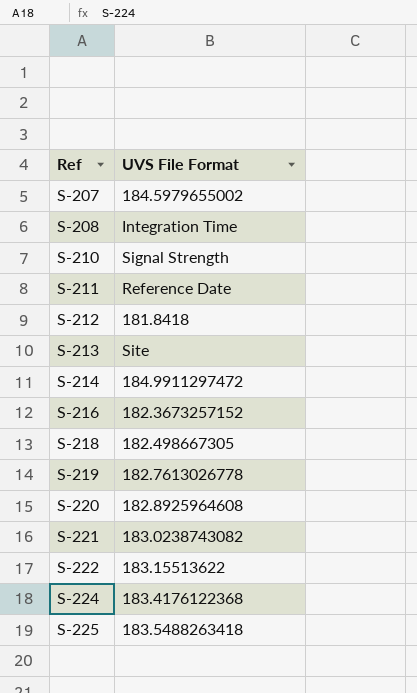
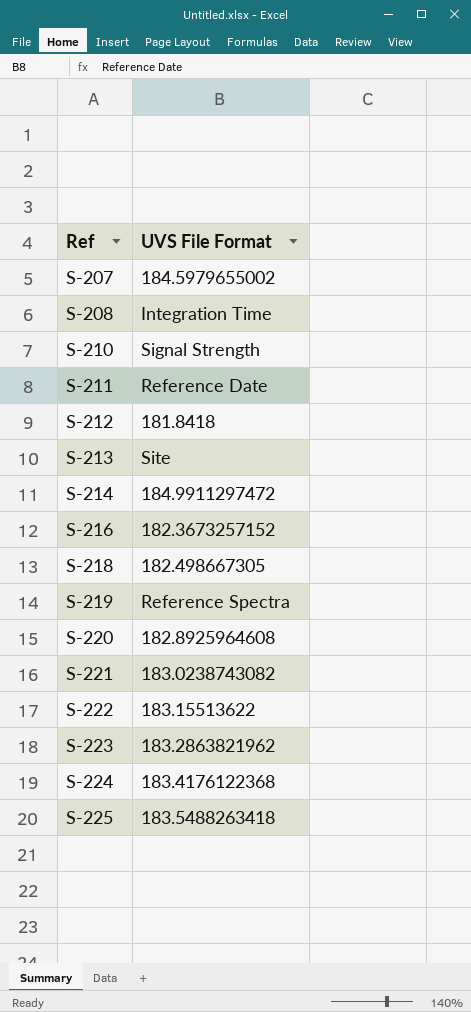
S-219 | UVS File Format: 182.7613026778 -> Reference Spectra
row S-223: none -> 183.2863821962

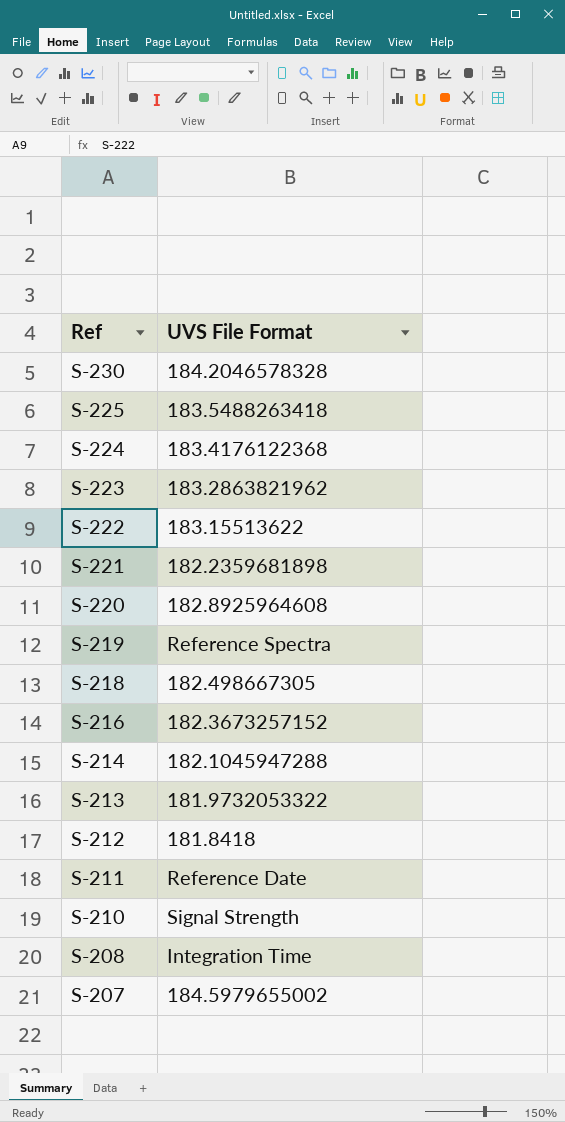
row order: Ref ascending -> Ref descending
row S-230: none -> 184.2046578328
S-221 | UVS File Format: 183.0238743082 -> 182.2359681898
S-214 | UVS File Format: 184.9911297472 -> 182.1045947288
S-213 | UVS File Format: Site -> 181.9732053322

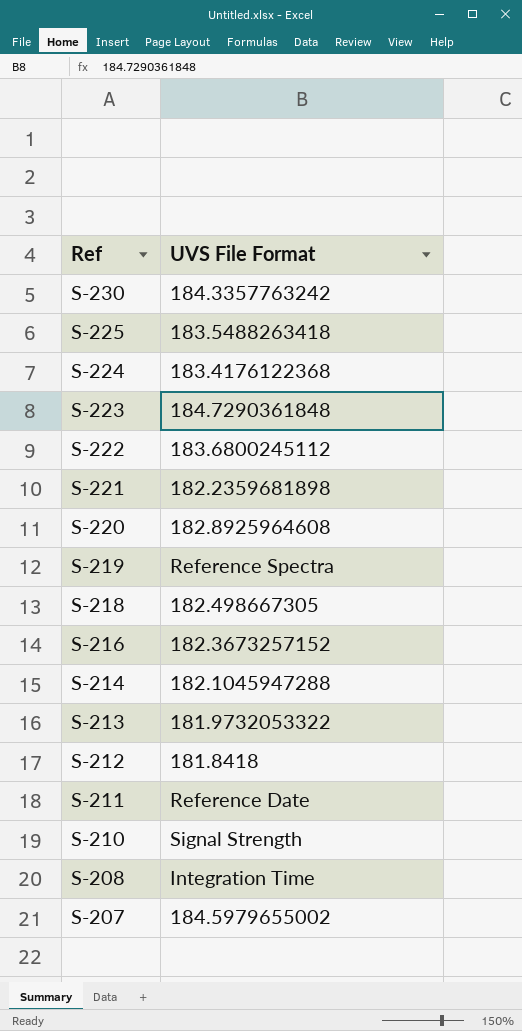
S-230 | UVS File Format: 184.2046578328 -> 184.3357763242
S-223 | UVS File Format: 183.2863821962 -> 184.7290361848
S-222 | UVS File Format: 183.15513622 -> 183.6800245112

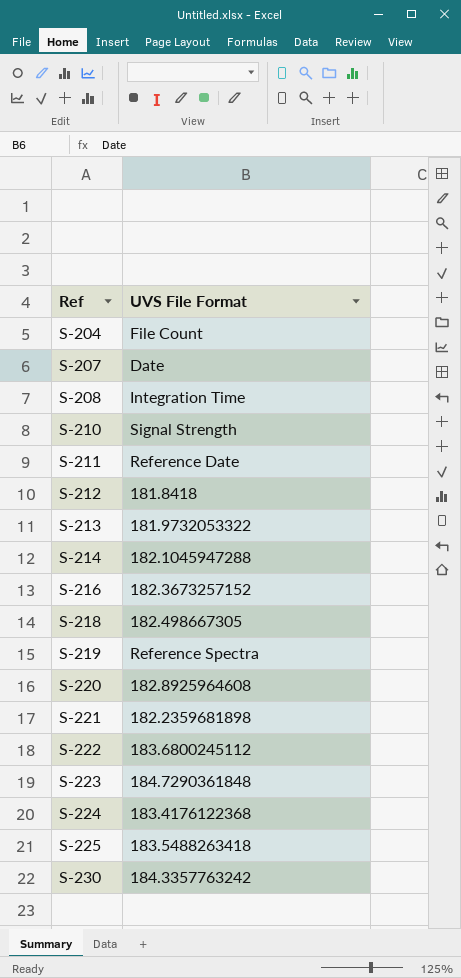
row order: Ref descending -> Ref ascending
row S-204: none -> File Count
S-207 | UVS File Format: 184.5979655002 -> Date

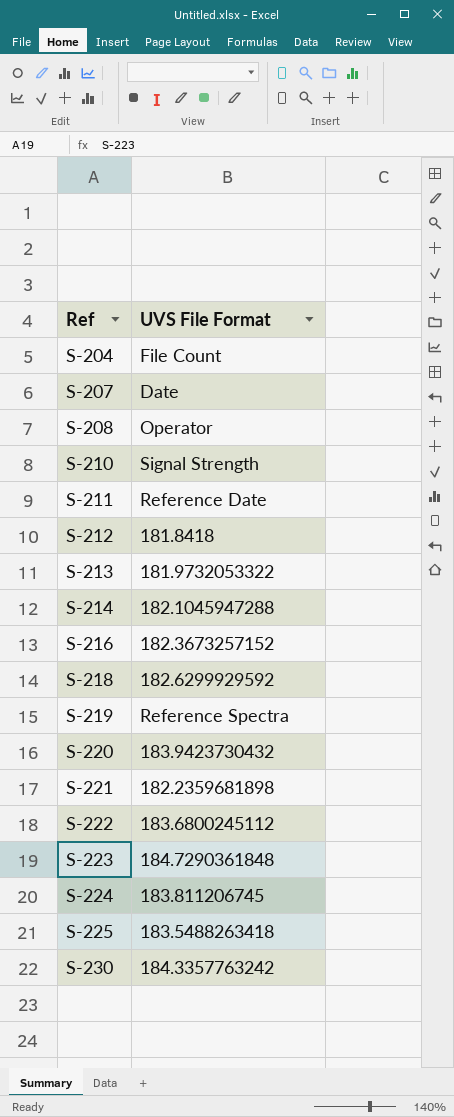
S-208 | UVS File Format: Integration Time -> Operator
S-218 | UVS File Format: 182.498667305 -> 182.6299929592
S-220 | UVS File Format: 182.8925964608 -> 183.9423730432
S-224 | UVS File Format: 183.4176122368 -> 183.811206745

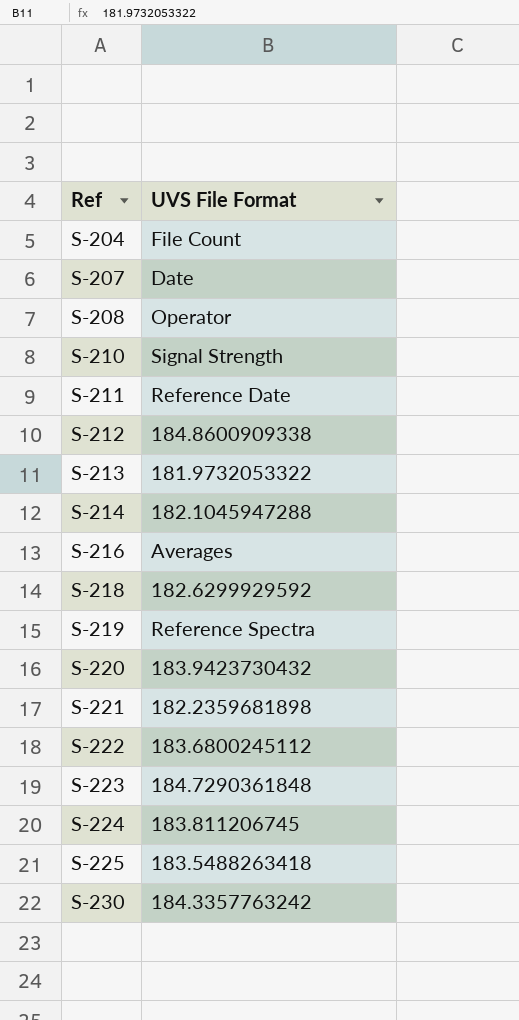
S-212 | UVS File Format: 181.8418 -> 184.8600909338
S-216 | UVS File Format: 182.3673257152 -> Averages

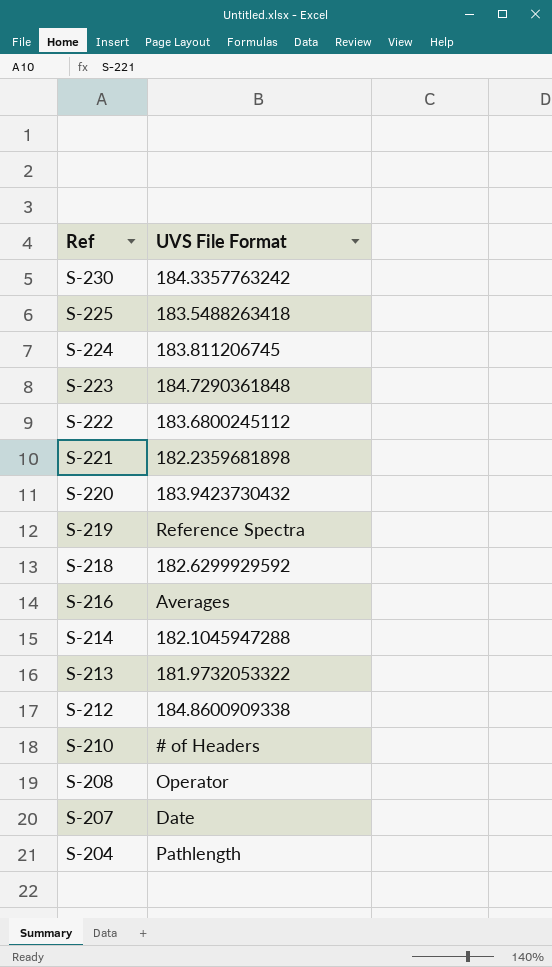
row order: Ref ascending -> Ref descending
row S-211: Reference Date -> none
S-210 | UVS File Format: Signal Strength -> # of Headers
S-204 | UVS File Format: File Count -> Pathlength

